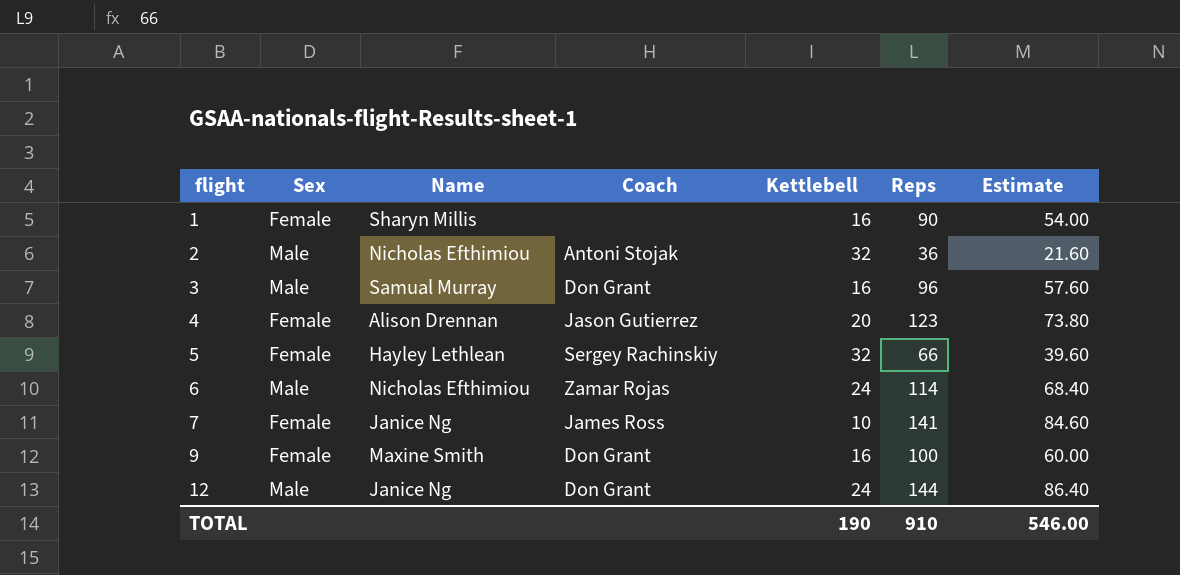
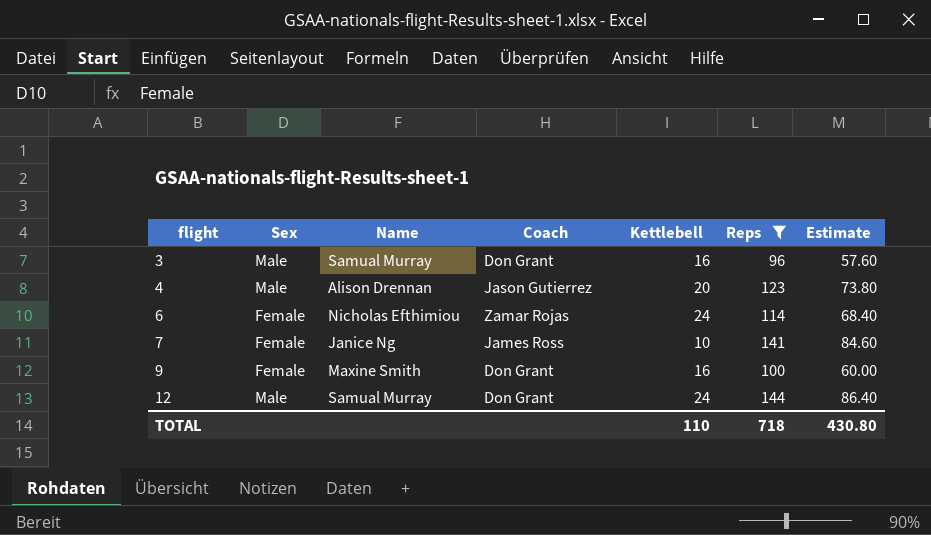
filter: none -> Reps >= 96
4 | Sex: Female -> Male
6 | Sex: Male -> Female
12 | Name: Janice Ng -> Samual Murray
TOTAL | Kettlebell: 190 -> 110
TOTAL | Reps: 910 -> 718
TOTAL | Estimate: 546.00 -> 430.80

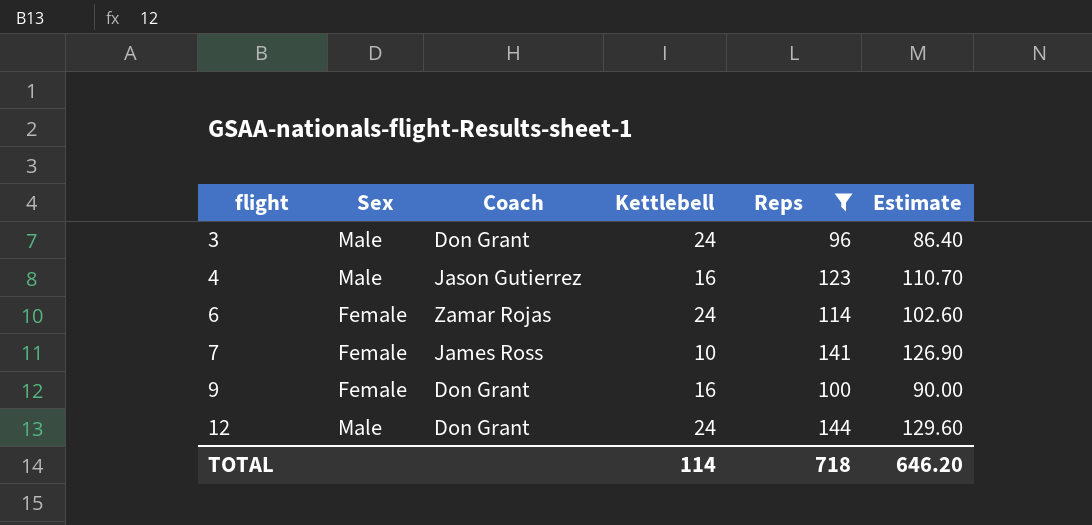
column Name | position: 3 -> none
column Estimate | formula: [Reps] * 0.6 -> [Reps] * 0.9
3 | Kettlebell: 16 -> 24
4 | Kettlebell: 20 -> 16
TOTAL | Kettlebell: 110 -> 114
TOTAL | Estimate: 430.80 -> 646.20

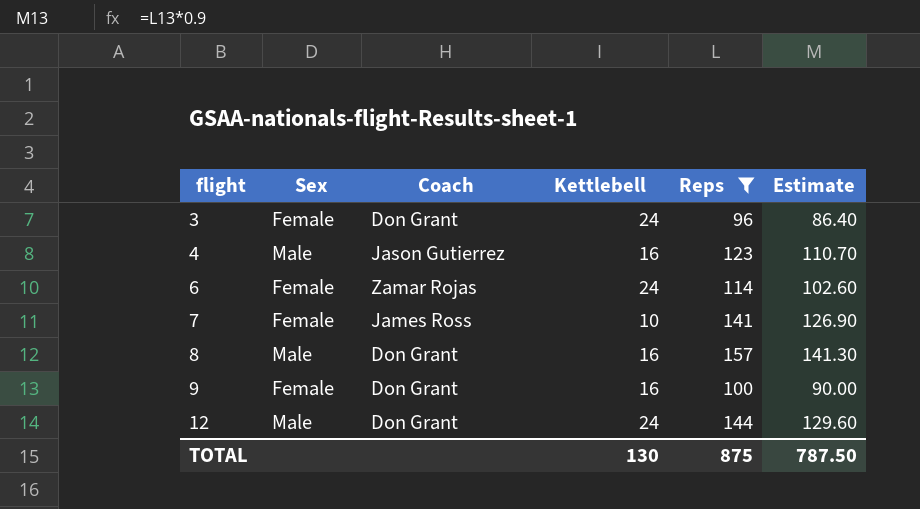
3 | Sex: Male -> Female
row 8: none -> Male | Don Grant | 16 | 157 | 141.30
TOTAL | Kettlebell: 114 -> 130
TOTAL | Reps: 718 -> 875
TOTAL | Estimate: 646.20 -> 787.50

